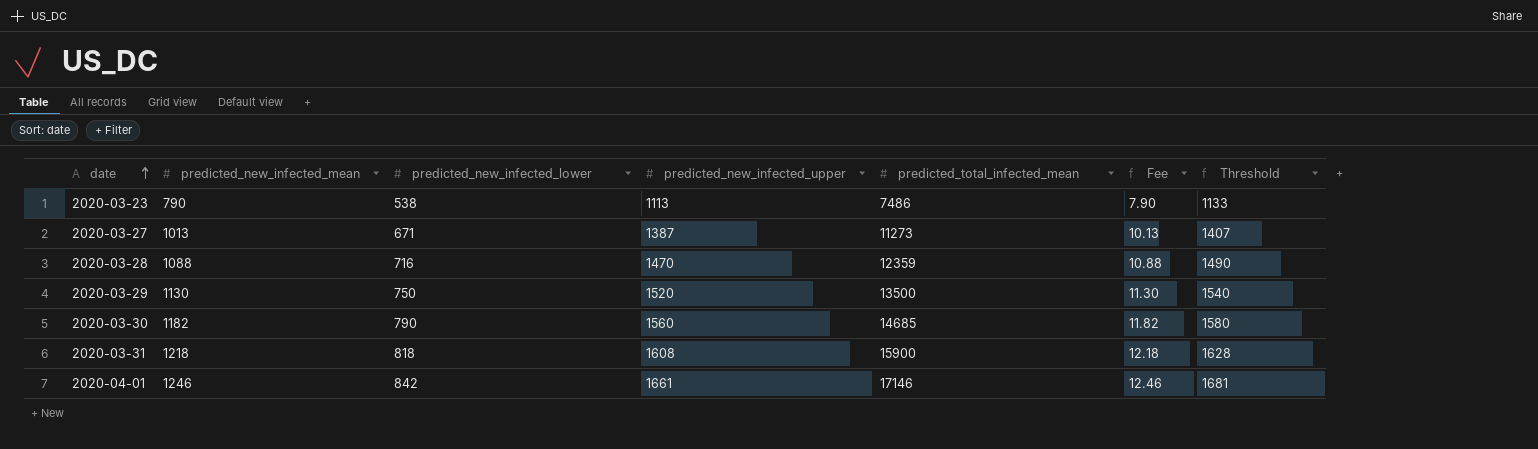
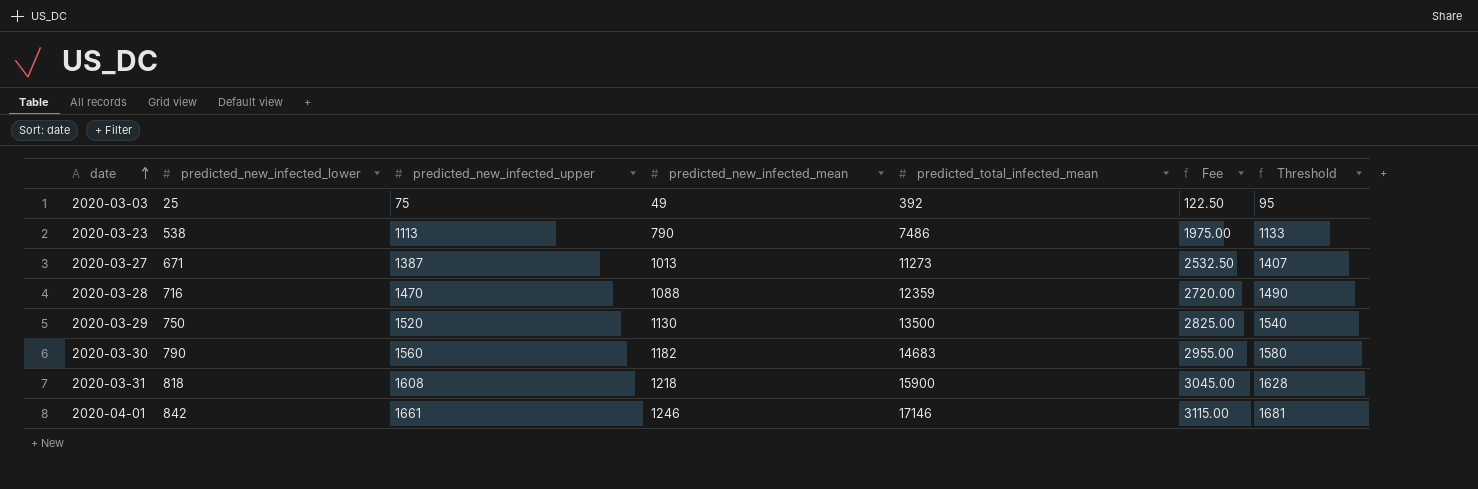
column predicted_new_infected_mean | position: 2 -> 4
column Fee | formula: [predicted_new_infected_mean] * 0.01 -> [predicted_new_infected_mean] * 2.5
row 2020-03-03: none -> 25 | 75 | 49 | 392 | 122.50 | 95
2020-03-30 | predicted_total_infected_mean: 14685 -> 14683

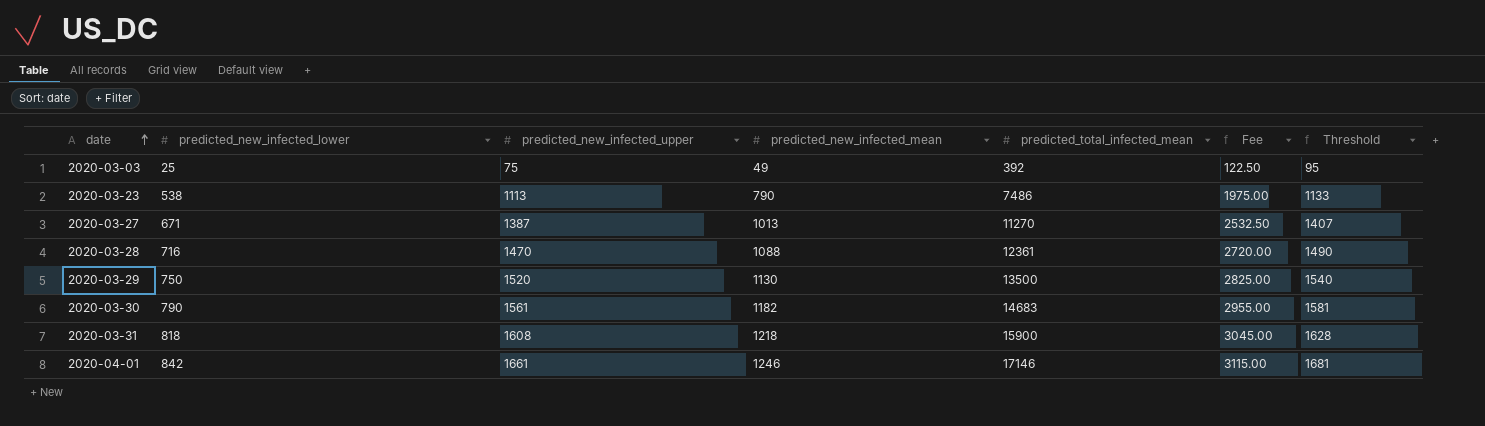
2020-03-27 | predicted_total_infected_mean: 11273 -> 11270
2020-03-28 | predicted_total_infected_mean: 12359 -> 12361
2020-03-30 | predicted_new_infected_upper: 1560 -> 1561
2020-03-30 | Threshold: 1580 -> 1581

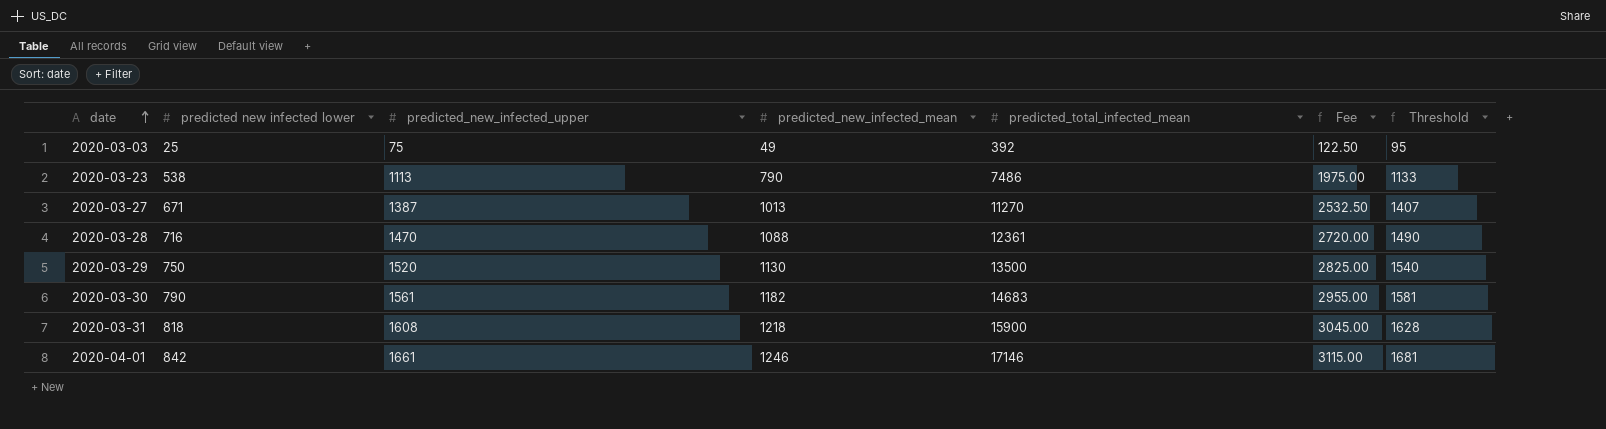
column name: predicted_new_infected_lower -> predicted new infected lower

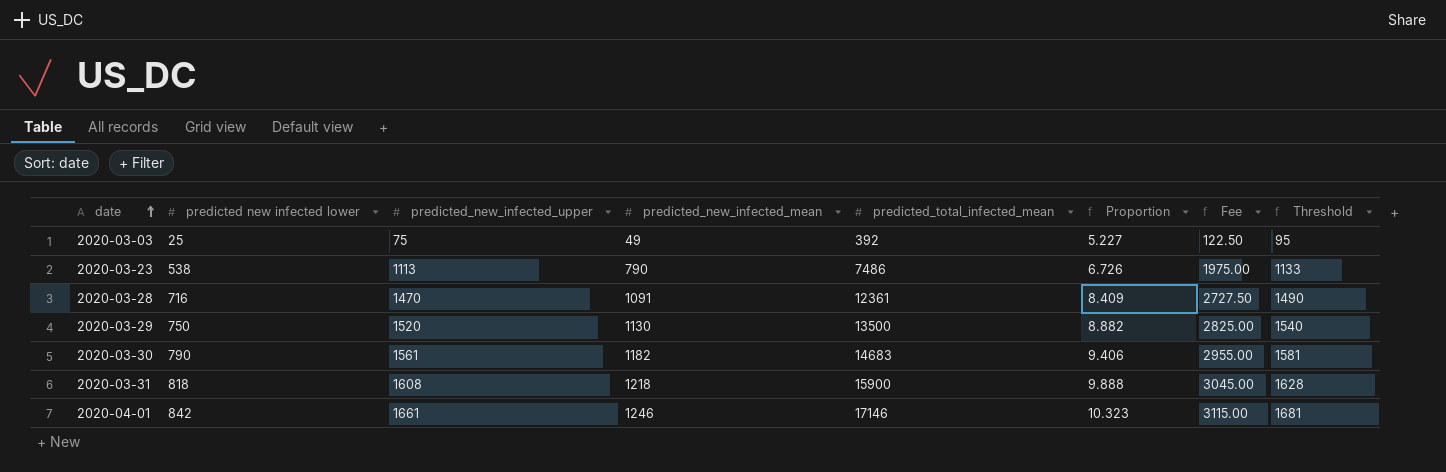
column Proportion | formula: none -> [predicted_total_infected_mean] / [predicted_new_infected_upper]
row 2020-03-27: 671 | 1387 | 1013 | 11270 | 2532.50 | 1407 -> none
2020-03-28 | predicted_new_infected_mean: 1088 -> 1091
2020-03-28 | Fee: 2720.00 -> 2727.50

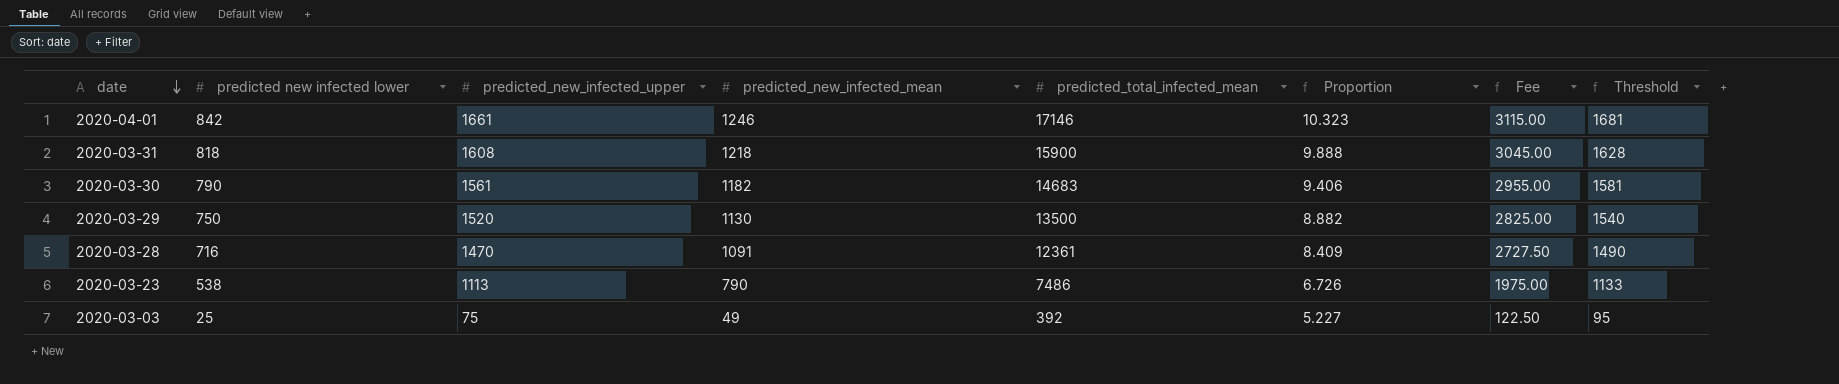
row order: date ascending -> date descending

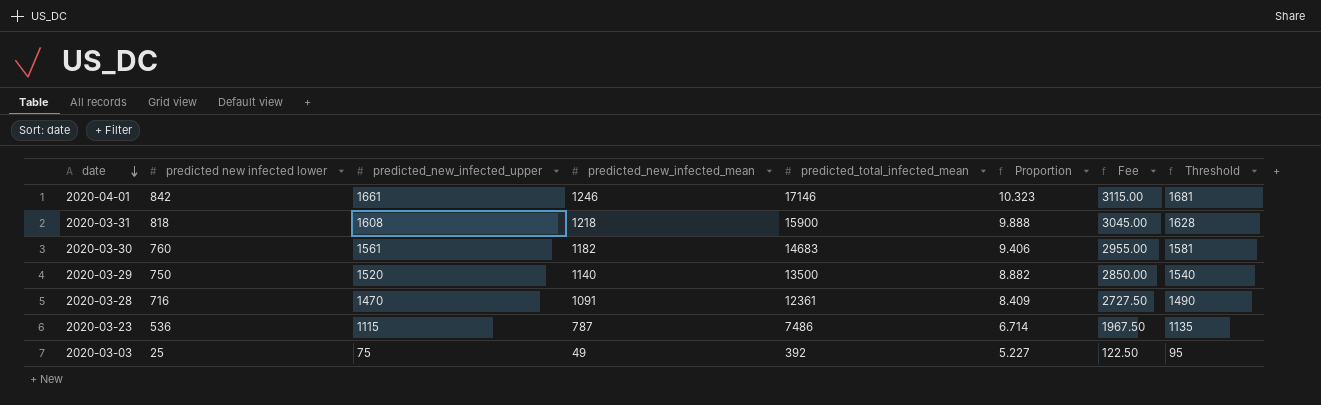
2020-03-30 | predicted new infected lower: 790 -> 760
2020-03-29 | predicted_new_infected_mean: 1130 -> 1140
2020-03-29 | Fee: 2825.00 -> 2850.00
2020-03-23 | predicted new infected lower: 538 -> 536
2020-03-23 | predicted_new_infected_upper: 1113 -> 1115
2020-03-23 | predicted_new_infected_mean: 790 -> 787
2020-03-23 | Proportion: 6.726 -> 6.714
2020-03-23 | Fee: 1975.00 -> 1967.50
2020-03-23 | Threshold: 1133 -> 1135

